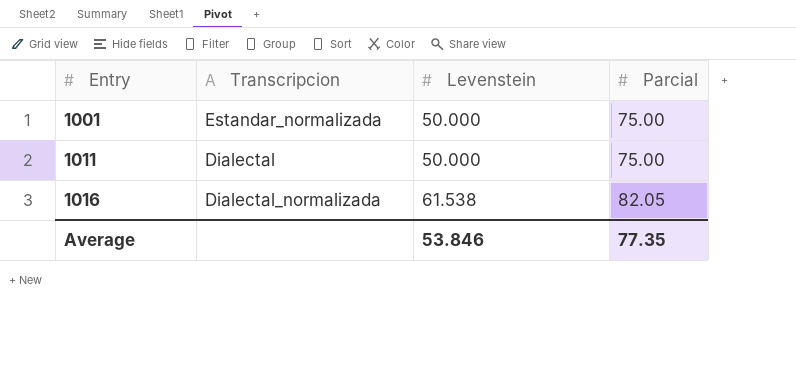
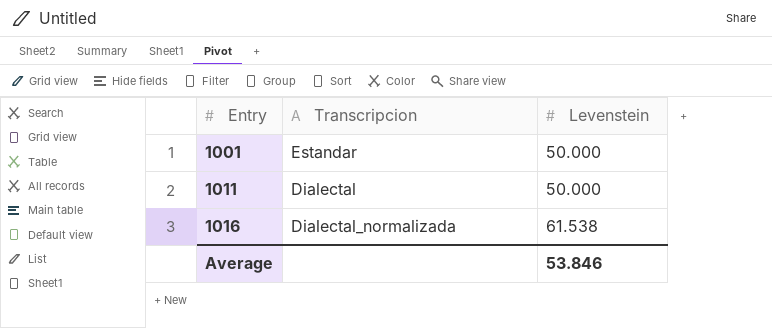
column Parcial | position: 4 -> none
1001 | Transcripcion: Estandar_normalizada -> Estandar

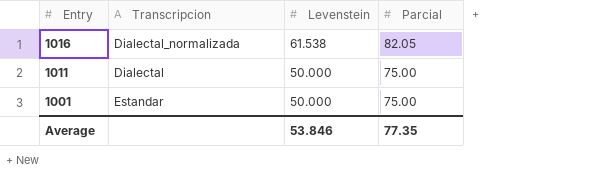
row order: Entry ascending -> Entry descending
column Parcial | position: none -> 4

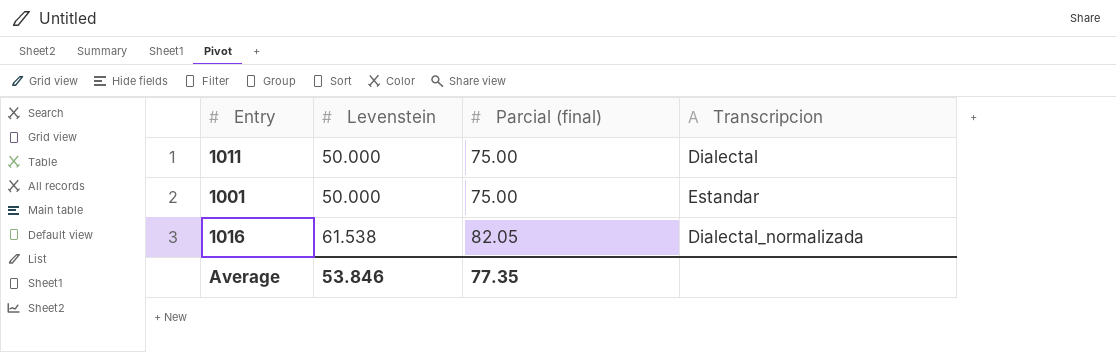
row order: Entry descending -> Levenstein ascending
column name: Parcial -> Parcial (final)
column Transcripcion | position: 2 -> 4

